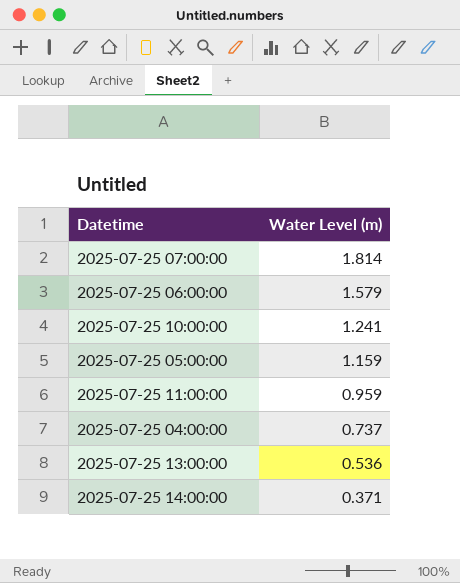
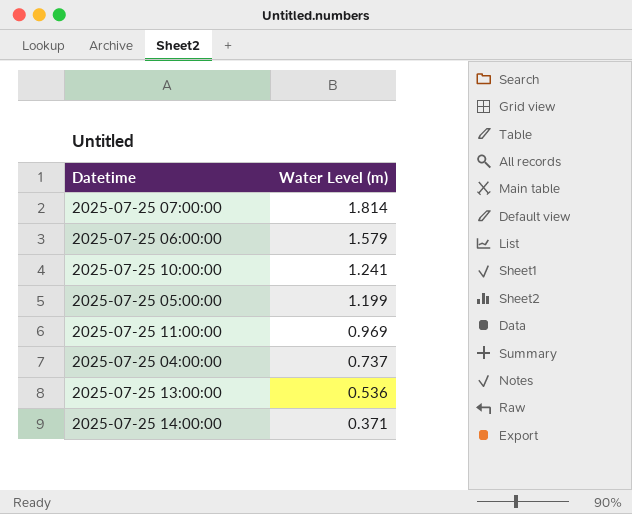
2025-07-25 05:00:00 | Water Level (m): 1.159 -> 1.199
2025-07-25 11:00:00 | Water Level (m): 0.959 -> 0.969

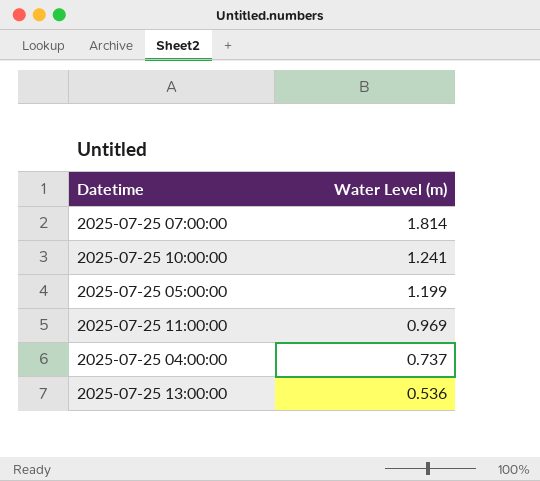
row 2025-07-25 06:00:00: 1.579 -> none
row 2025-07-25 14:00:00: 0.371 -> none

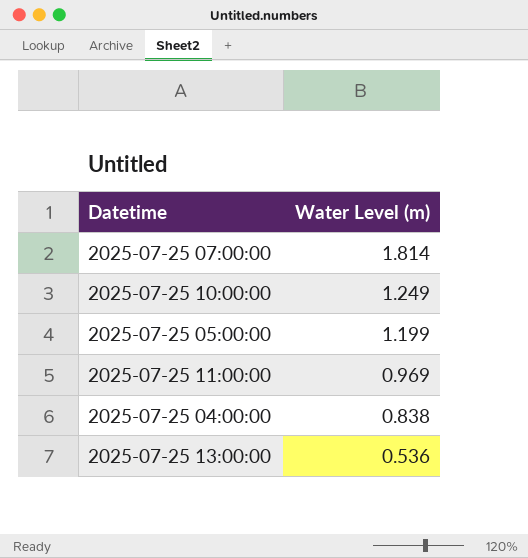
2025-07-25 10:00:00 | Water Level (m): 1.241 -> 1.249
2025-07-25 04:00:00 | Water Level (m): 0.737 -> 0.838

